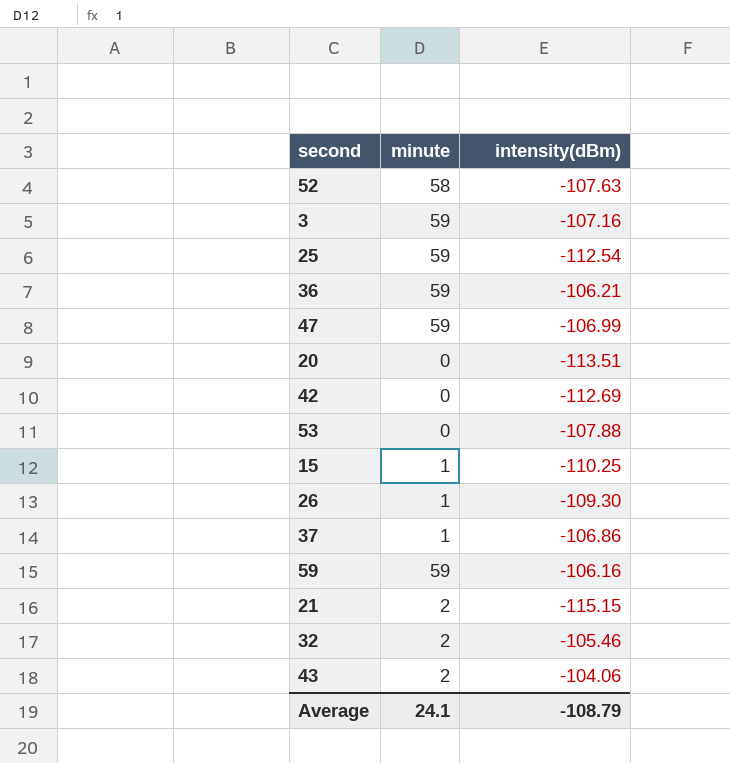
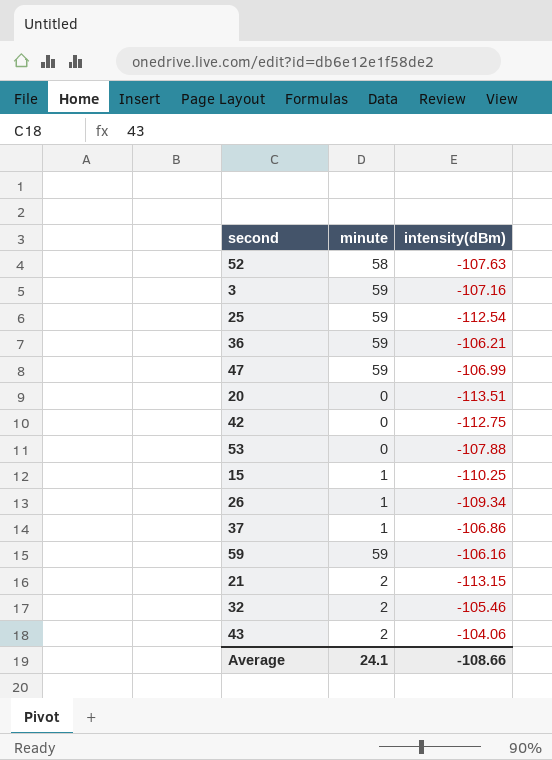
42 | intensity(dBm): -112.69 -> -112.75
26 | intensity(dBm): -109.30 -> -109.34
21 | intensity(dBm): -115.15 -> -113.15
Average | intensity(dBm): -108.79 -> -108.66

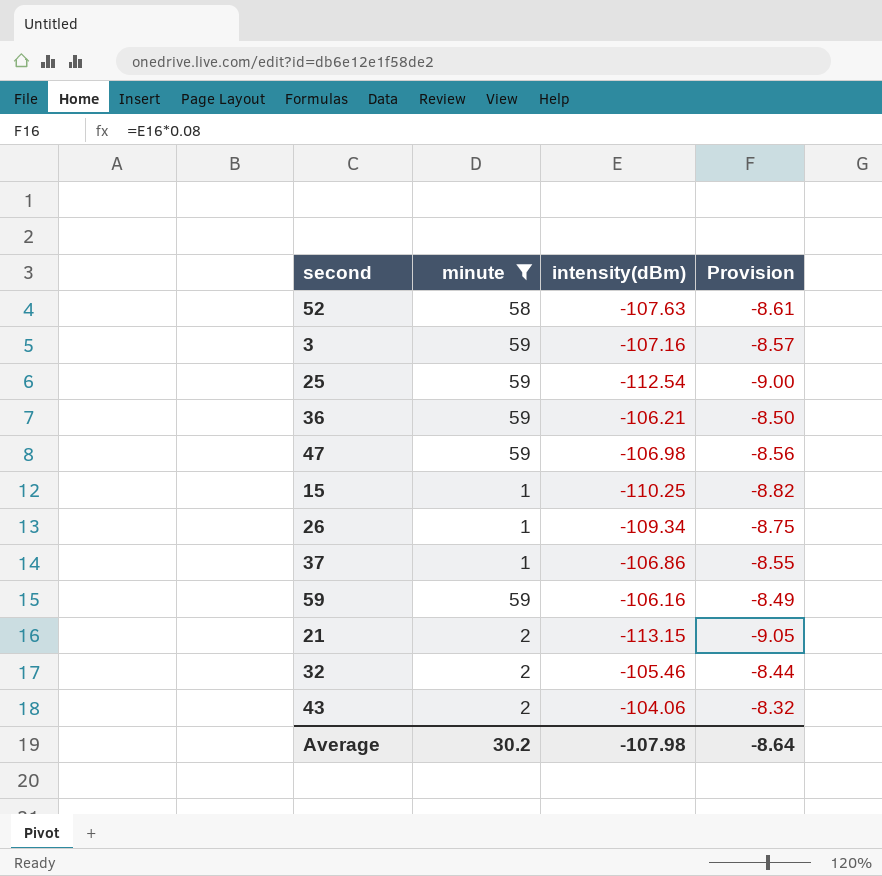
filter: none -> minute != 0
column Provision | formula: none -> [intensity(dBm)] * 0.08
47 | intensity(dBm): -106.99 -> -106.98
Average | minute: 24.1 -> 30.2
Average | intensity(dBm): -108.66 -> -107.98

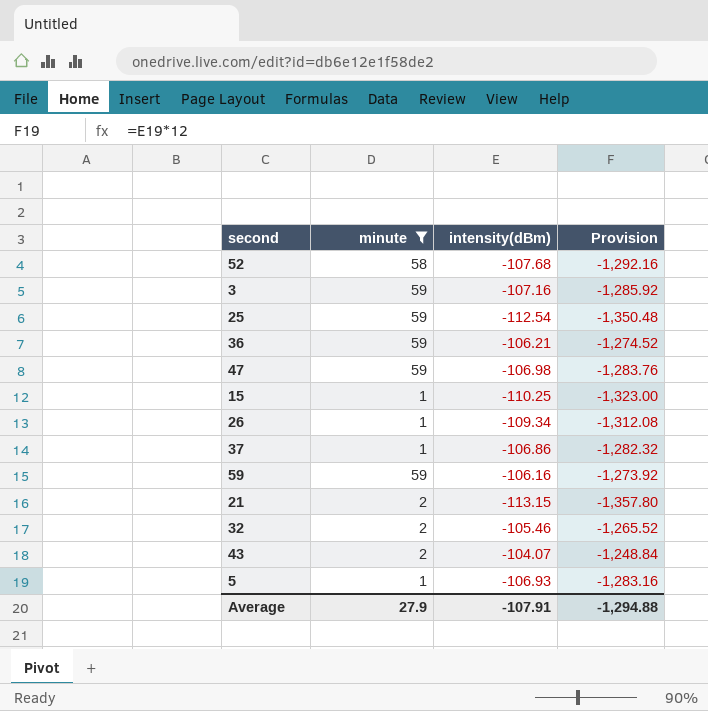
column Provision | formula: [intensity(dBm)] * 0.08 -> [intensity(dBm)] * 12
52 | intensity(dBm): -107.63 -> -107.68
43 | intensity(dBm): -104.06 -> -104.07
row 5: none -> 1 | -106.93 | -1,283.16
Average | minute: 30.2 -> 27.9
Average | intensity(dBm): -107.98 -> -107.91
Average | Provision: -8.64 -> -1,294.88

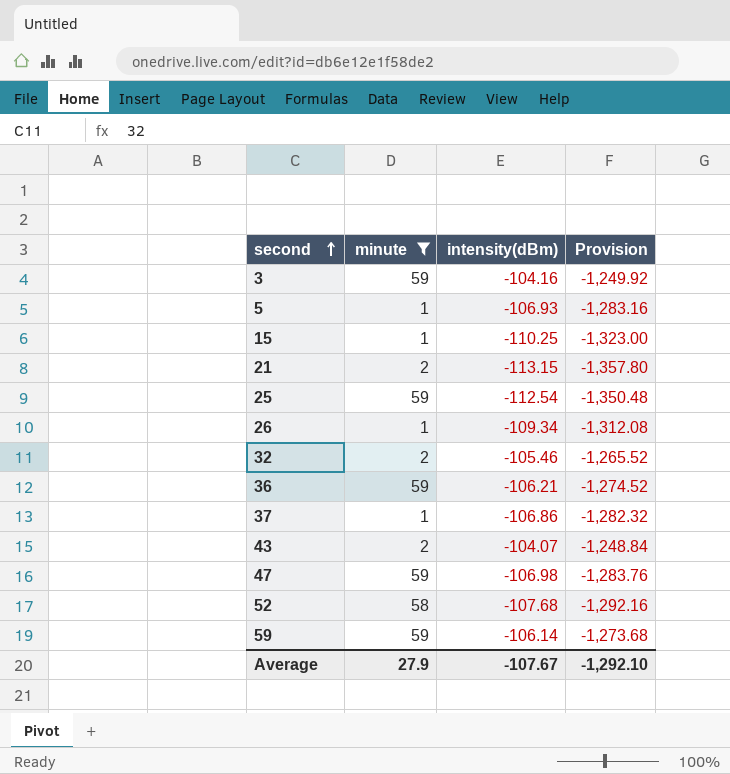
row order: none -> second ascending
3 | intensity(dBm): -107.16 -> -104.16
3 | Provision: -1,285.92 -> -1,249.92
59 | intensity(dBm): -106.16 -> -106.14
59 | Provision: -1,273.92 -> -1,273.68
Average | intensity(dBm): -107.91 -> -107.67
Average | Provision: -1,294.88 -> -1,292.10

